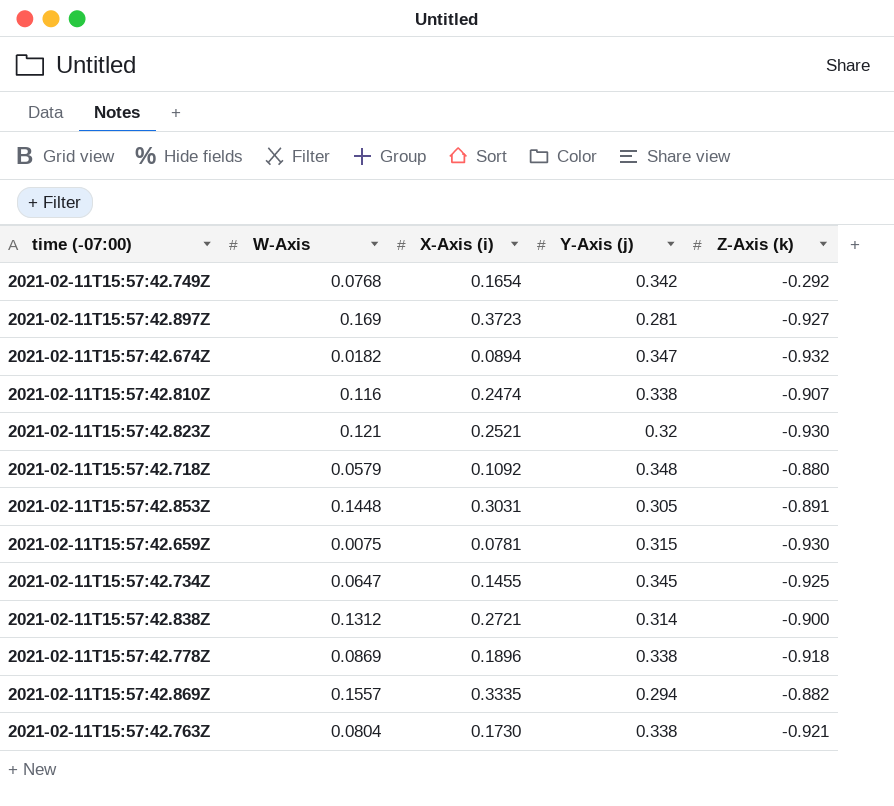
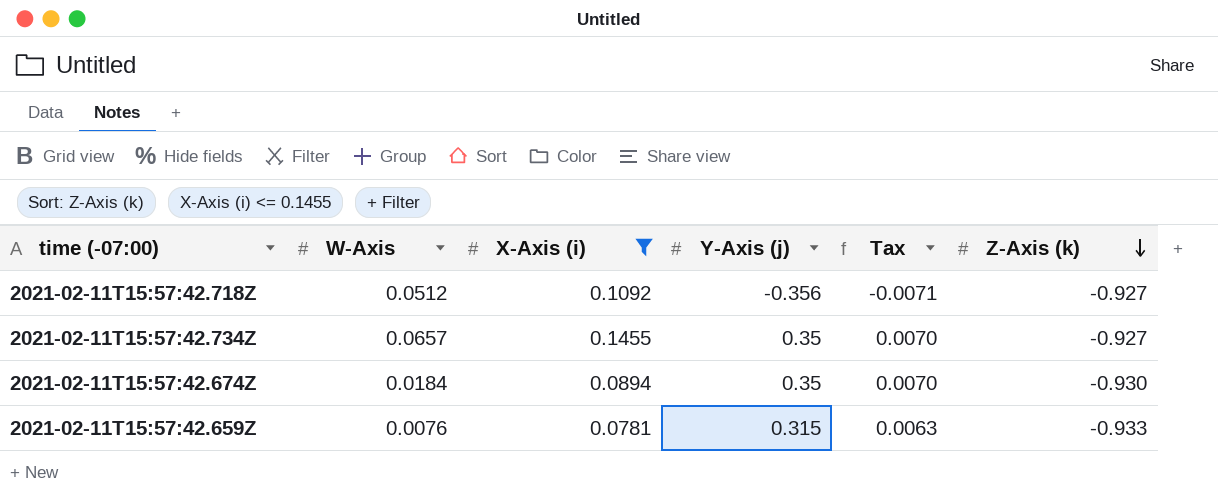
filter: none -> X-Axis (i) <= 0.1455
row order: none -> Z-Axis (k) descending
column Tax | formula: none -> [Y-Axis (j)] * 0.02
2021-02-11T15:57:42.718Z | W-Axis: 0.0579 -> 0.0512
2021-02-11T15:57:42.718Z | Y-Axis (j): 0.348 -> -0.356
2021-02-11T15:57:42.718Z | Z-Axis (k): -0.880 -> -0.927
2021-02-11T15:57:42.734Z | W-Axis: 0.0647 -> 0.0657
2021-02-11T15:57:42.734Z | Y-Axis (j): 0.345 -> 0.35
2021-02-11T15:57:42.734Z | Z-Axis (k): -0.925 -> -0.927
2021-02-11T15:57:42.674Z | W-Axis: 0.0182 -> 0.0184
2021-02-11T15:57:42.674Z | Y-Axis (j): 0.347 -> 0.35
2021-02-11T15:57:42.674Z | Z-Axis (k): -0.932 -> -0.930
2021-02-11T15:57:42.659Z | W-Axis: 0.0075 -> 0.0076
2021-02-11T15:57:42.659Z | Z-Axis (k): -0.930 -> -0.933

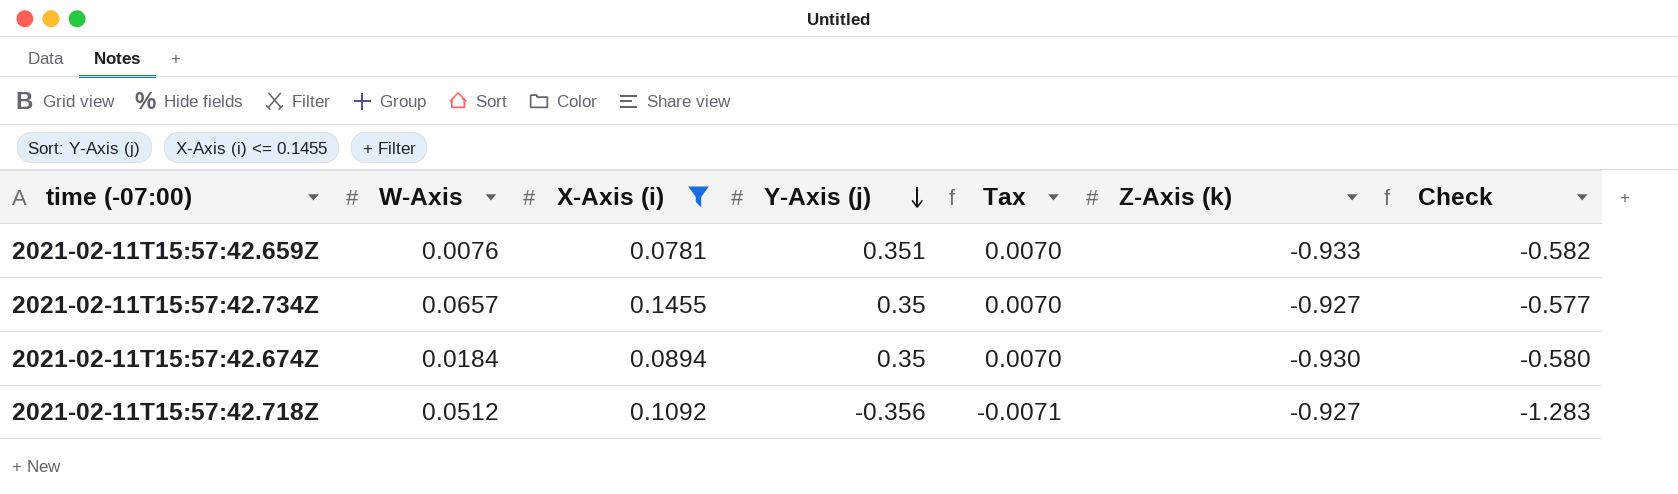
row order: Z-Axis (k) descending -> Y-Axis (j) descending
column Check | formula: none -> [Y-Axis (j)] + [Z-Axis (k)]
2021-02-11T15:57:42.659Z | Y-Axis (j): 0.315 -> 0.351
2021-02-11T15:57:42.659Z | Tax: 0.0063 -> 0.0070

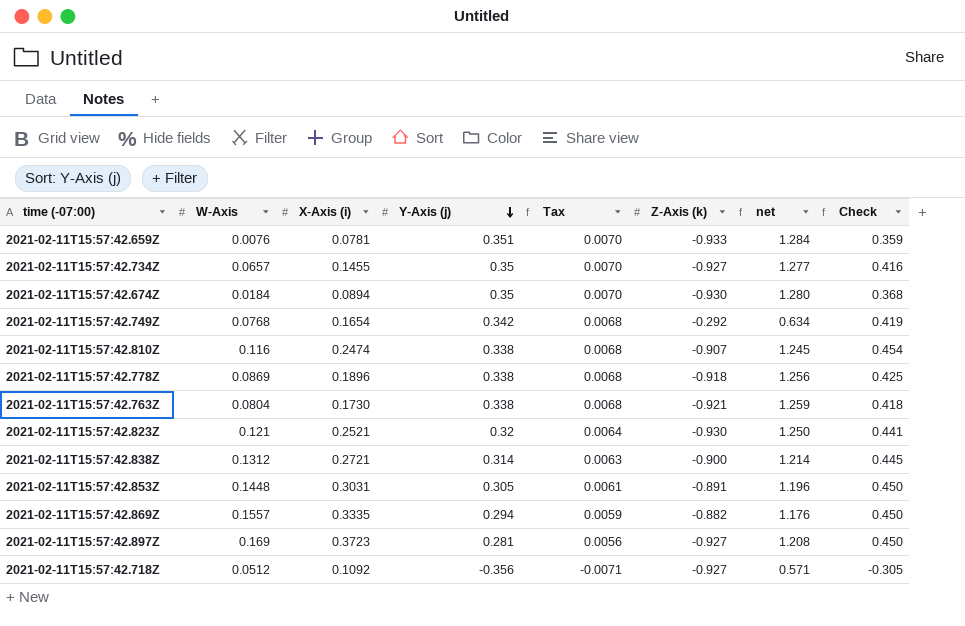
filter: X-Axis (i) <= 0.1455 -> none
column net | formula: none -> [Y-Axis (j)] - [Z-Axis (k)]
column Check | formula: [Y-Axis (j)] + [Z-Axis (k)] -> [W-Axis] + [Y-Axis (j)]

